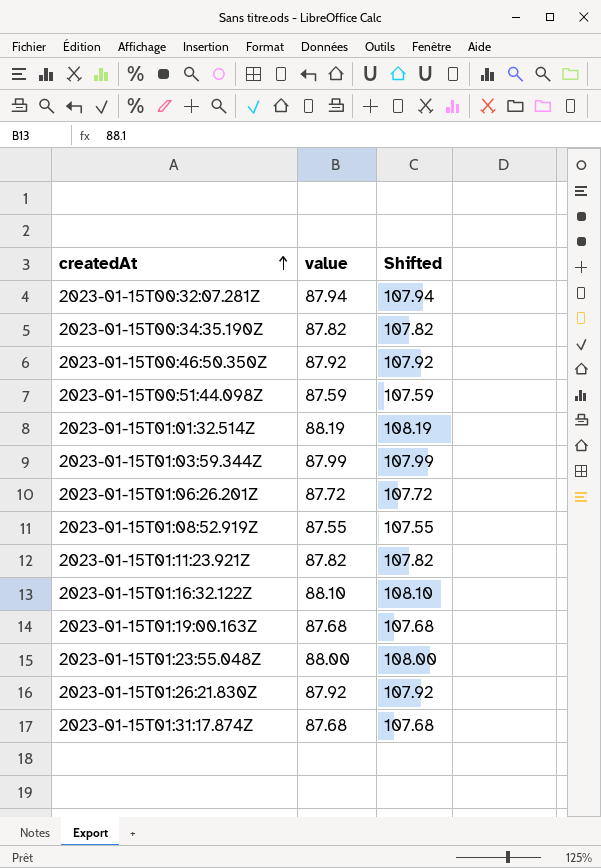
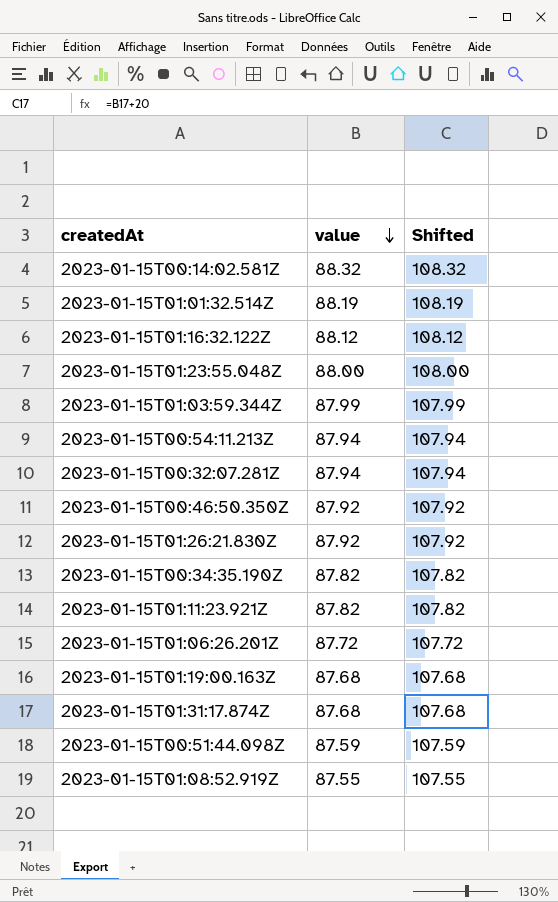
row order: createdAt ascending -> value descending
row 2023-01-15T00:14:02.581Z: none -> 88.32 | 108.32
2023-01-15T01:16:32.122Z | value: 88.10 -> 88.12
2023-01-15T01:16:32.122Z | Shifted: 108.10 -> 108.12
row 2023-01-15T00:54:11.213Z: none -> 87.94 | 107.94

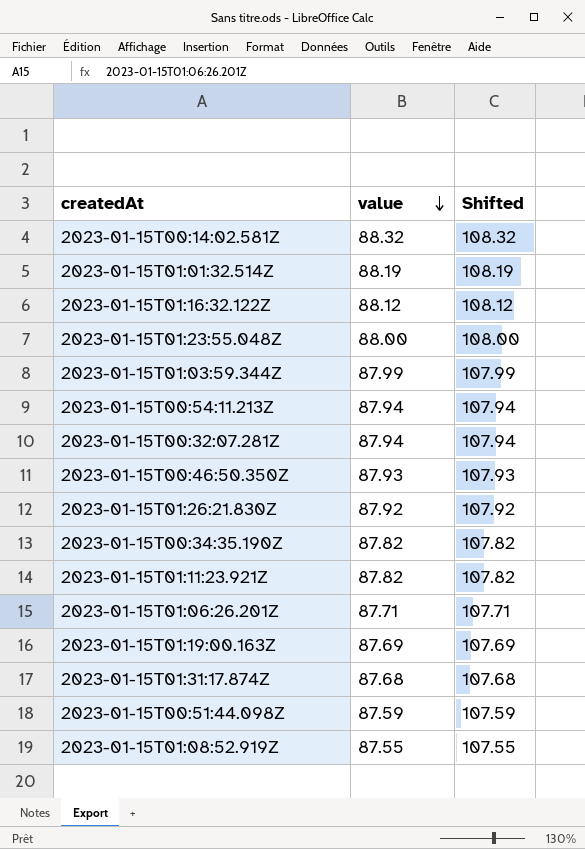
2023-01-15T00:46:50.350Z | value: 87.92 -> 87.93
2023-01-15T00:46:50.350Z | Shifted: 107.92 -> 107.93
2023-01-15T01:06:26.201Z | value: 87.72 -> 87.71
2023-01-15T01:06:26.201Z | Shifted: 107.72 -> 107.71
2023-01-15T01:19:00.163Z | value: 87.68 -> 87.69
2023-01-15T01:19:00.163Z | Shifted: 107.68 -> 107.69

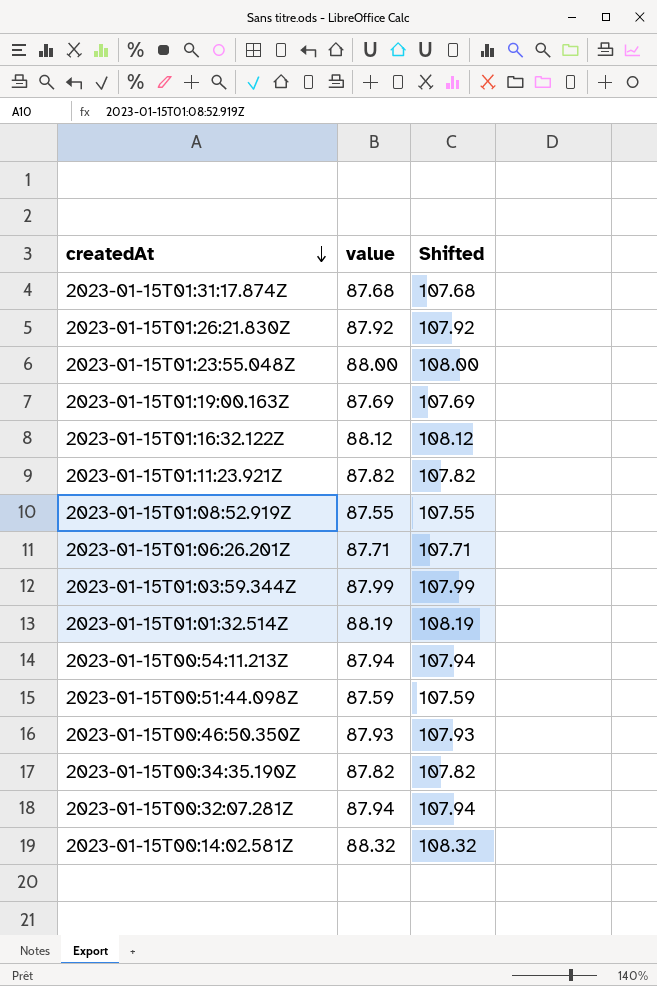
row order: value descending -> createdAt descending

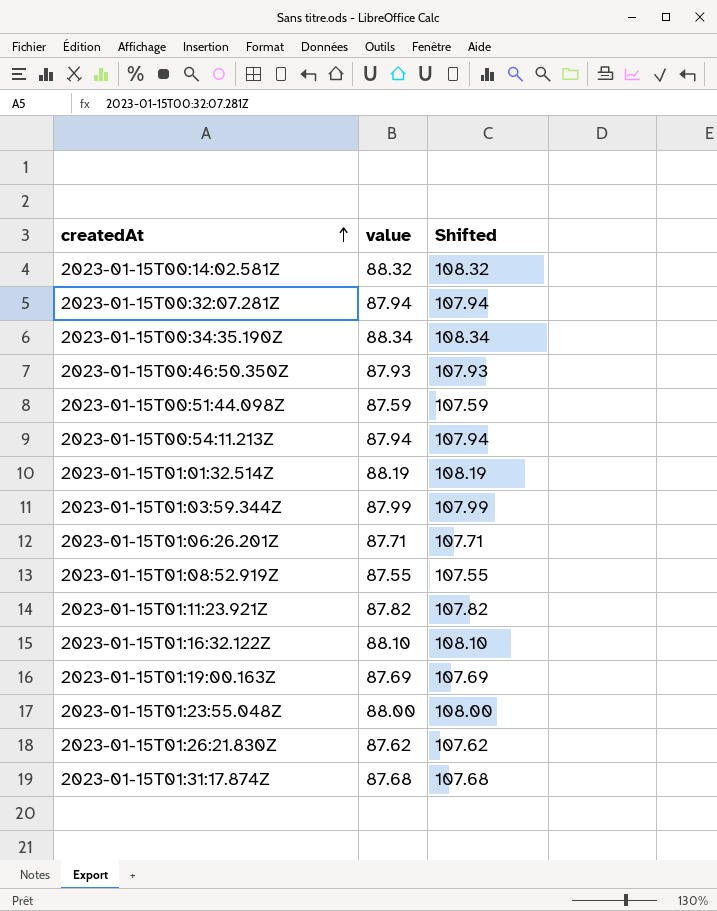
row order: createdAt descending -> createdAt ascending
2023-01-15T00:34:35.190Z | value: 87.82 -> 88.34
2023-01-15T00:34:35.190Z | Shifted: 107.82 -> 108.34
2023-01-15T01:16:32.122Z | value: 88.12 -> 88.10
2023-01-15T01:16:32.122Z | Shifted: 108.12 -> 108.10
2023-01-15T01:26:21.830Z | value: 87.92 -> 87.62
2023-01-15T01:26:21.830Z | Shifted: 107.92 -> 107.62

